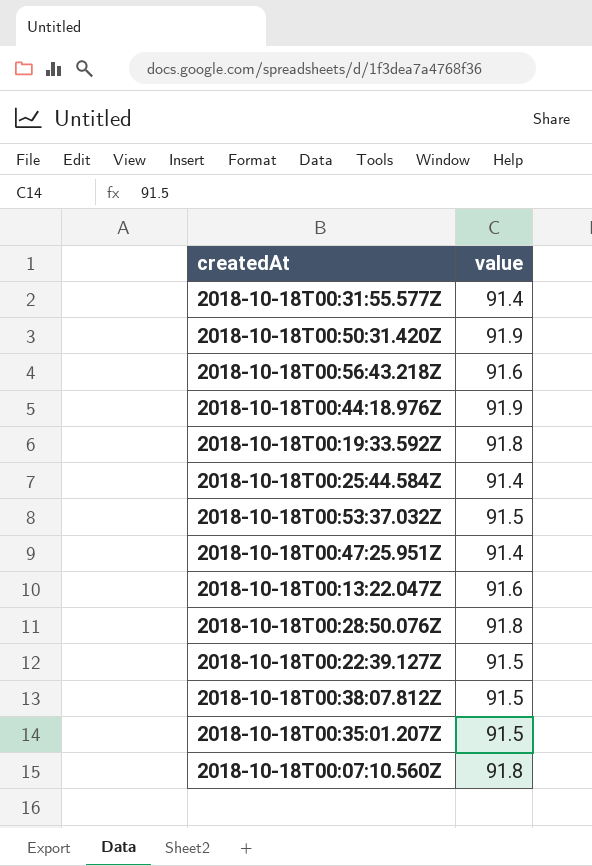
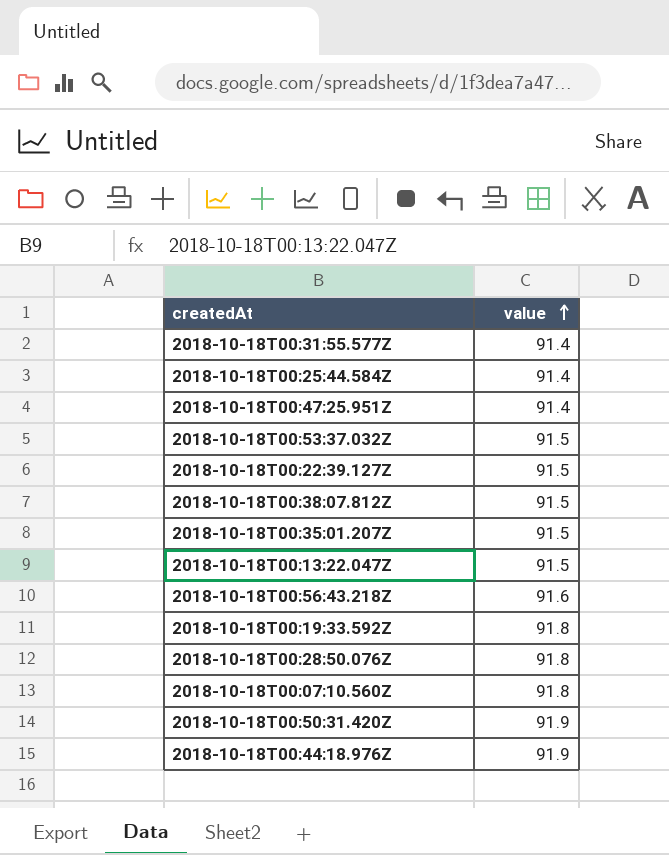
row order: none -> value ascending
2018-10-18T00:13:22.047Z | value: 91.6 -> 91.5

